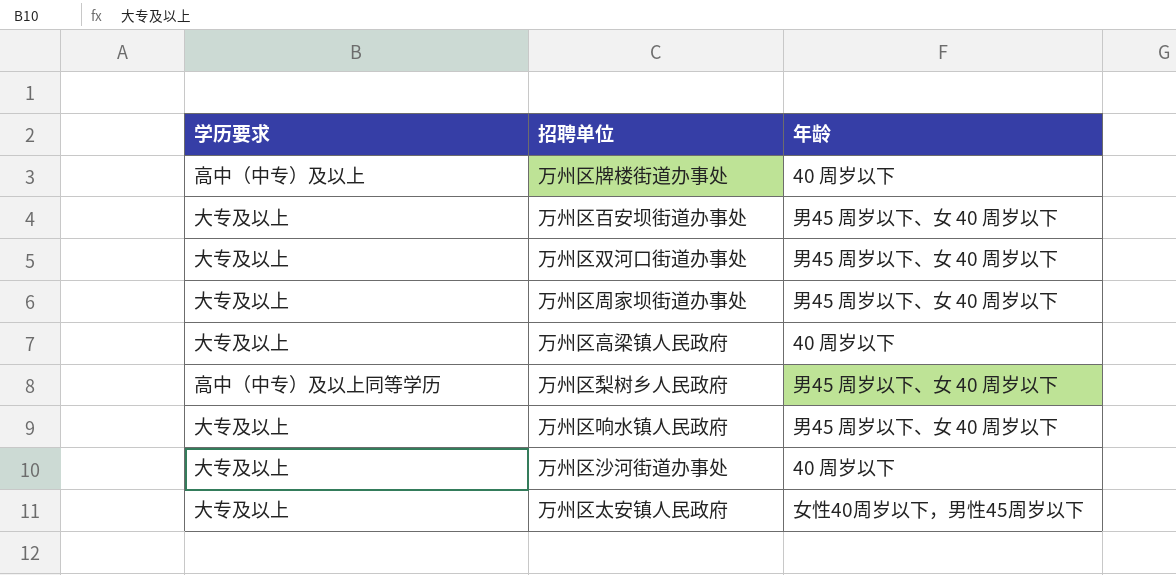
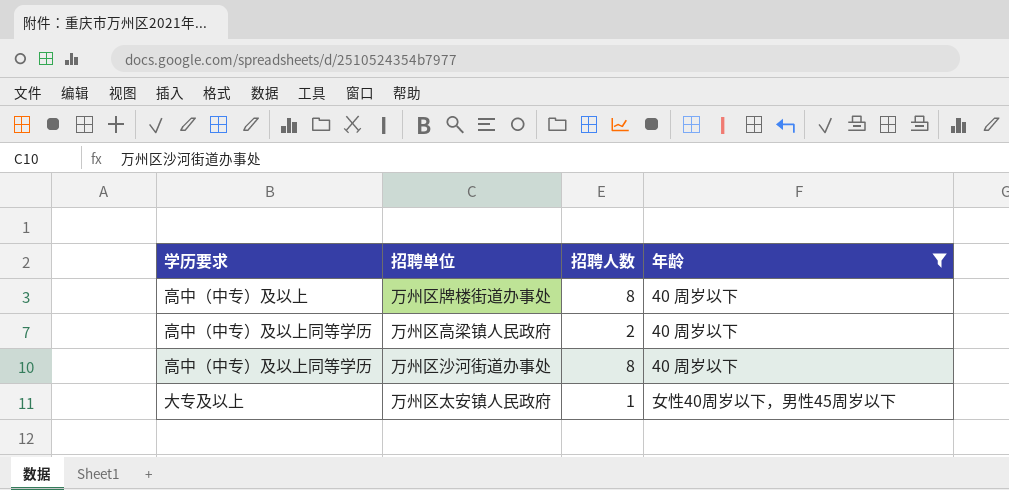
filter: none -> 年龄 != 男45 周岁以下、女 40 周岁以下
column 招聘人数 | position: none -> 3
万州区高梁镇人民政府 | 学历要求: 大专及以上 -> 高中（中专）及以上同等学历
万州区沙河街道办事处 | 学历要求: 大专及以上 -> 高中（中专）及以上同等学历

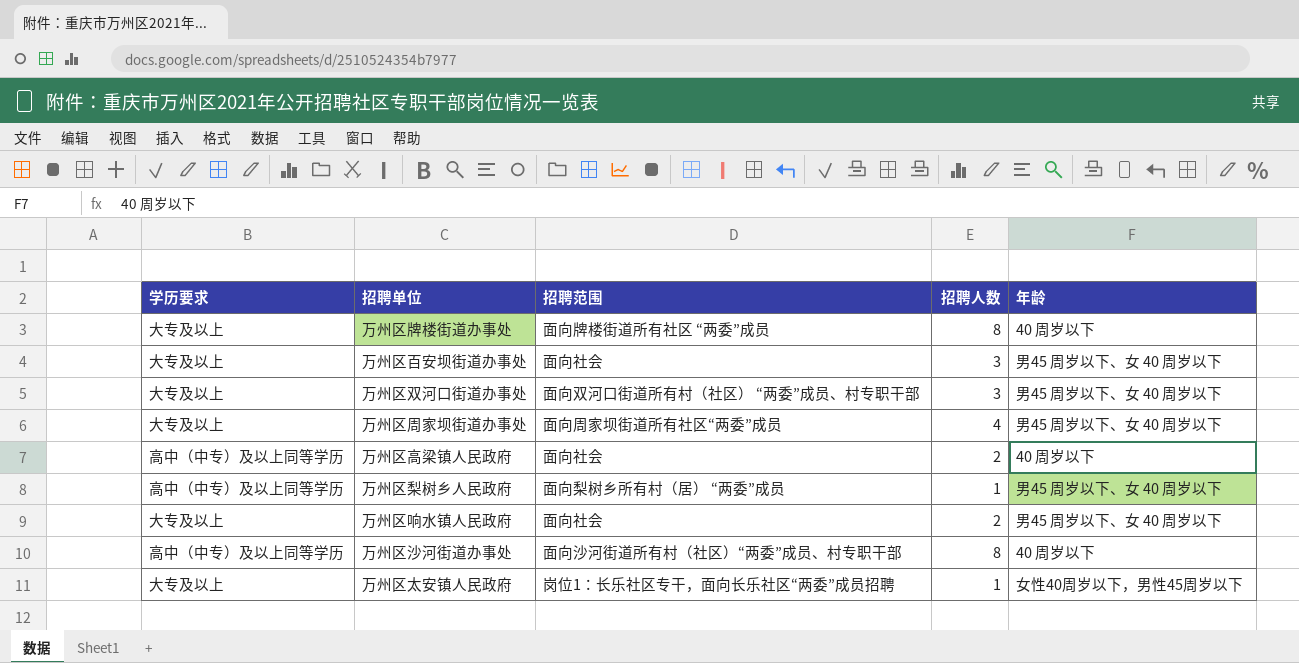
filter: 年龄 != 男45 周岁以下、女 40 周岁以下 -> none
column 招聘范围 | position: none -> 3
万州区牌楼街道办事处 | 学历要求: 高中（中专）及以上 -> 大专及以上

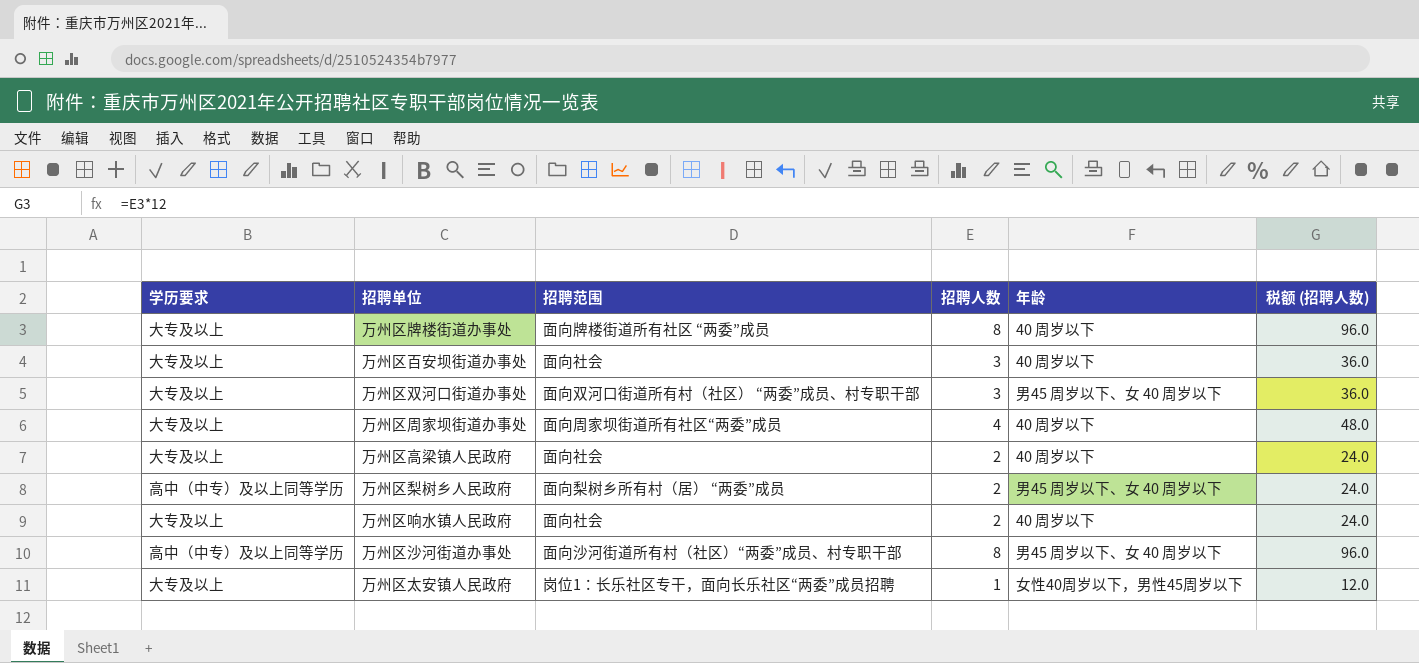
column 税额 (招聘人数) | formula: none -> [招聘人数] * 12
万州区百安坝街道办事处 | 年龄: 男45 周岁以下、女 40 周岁以下 -> 40 周岁以下
万州区周家坝街道办事处 | 年龄: 男45 周岁以下、女 40 周岁以下 -> 40 周岁以下
万州区高梁镇人民政府 | 学历要求: 高中（中专）及以上同等学历 -> 大专及以上
万州区梨树乡人民政府 | 招聘人数: 1 -> 2
万州区响水镇人民政府 | 年龄: 男45 周岁以下、女 40 周岁以下 -> 40 周岁以下
万州区沙河街道办事处 | 年龄: 40 周岁以下 -> 男45 周岁以下、女 40 周岁以下

